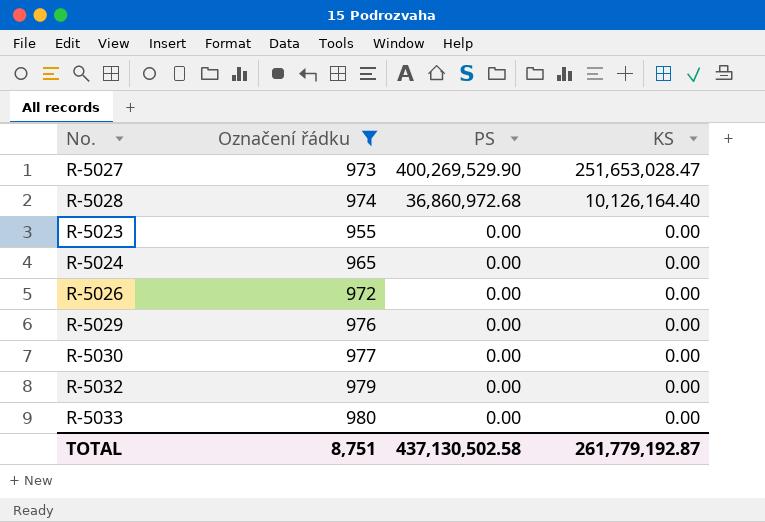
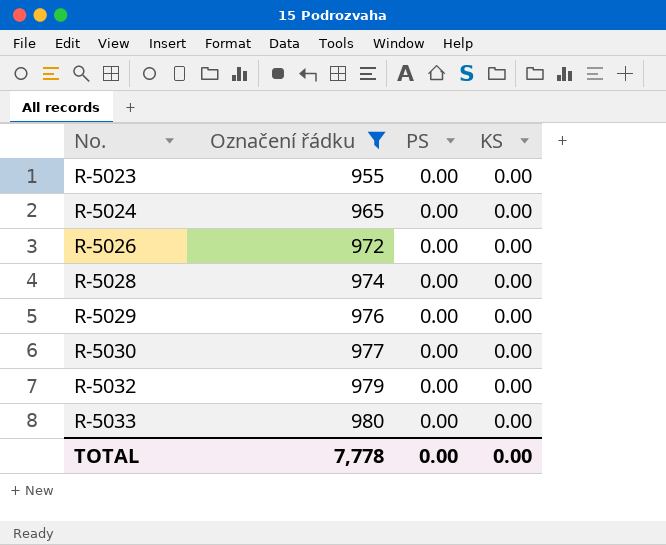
row order: PS descending -> No. ascending
row R-5027: 973 | 400,269,529.90 | 251,653,028.47 -> none
R-5028 | PS: 36,860,972.68 -> 0.00
R-5028 | KS: 10,126,164.40 -> 0.00
TOTAL | Označení řádku: 8,751 -> 7,778
TOTAL | PS: 437,130,502.58 -> 0.00
TOTAL | KS: 261,779,192.87 -> 0.00

